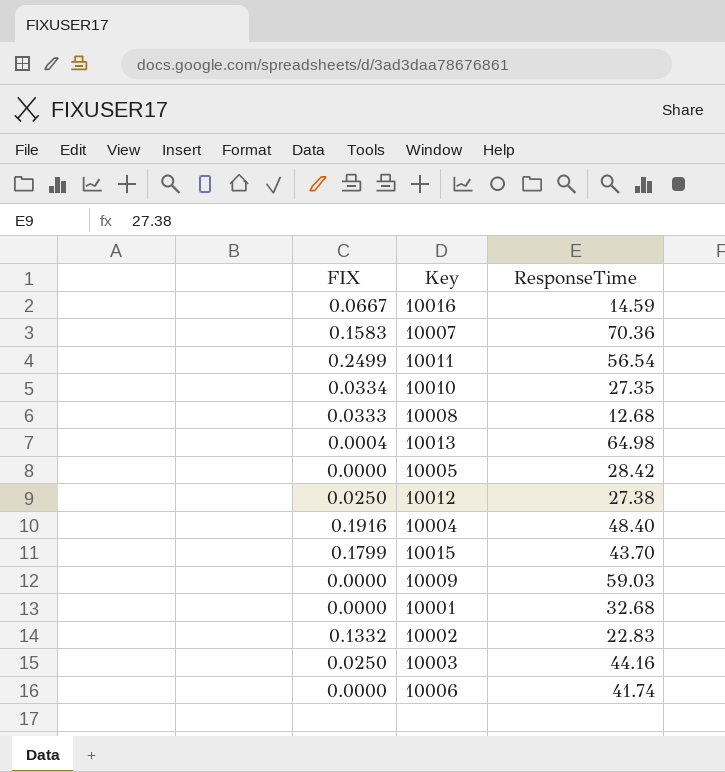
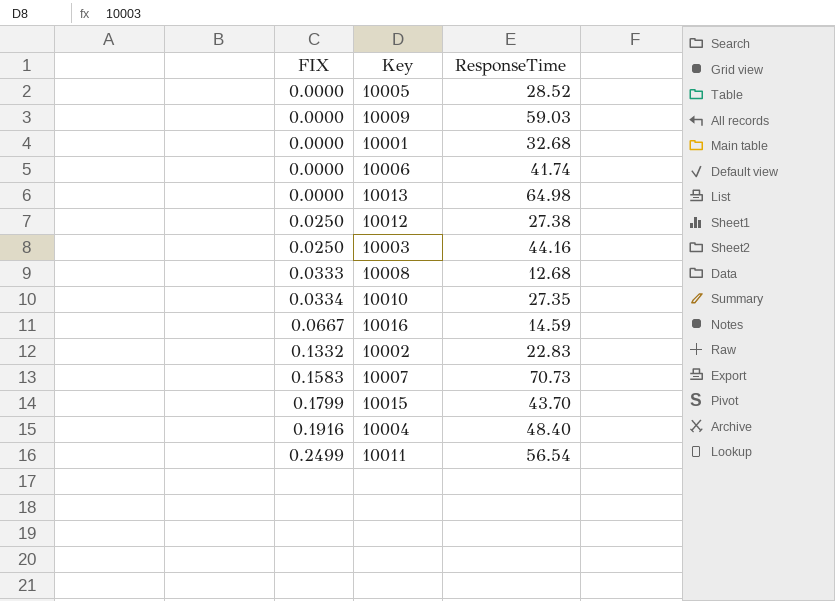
row order: none -> FIX ascending
10005 | ResponseTime: 28.42 -> 28.52
10013 | FIX: 0.0004 -> 0.0000
10007 | ResponseTime: 70.36 -> 70.73

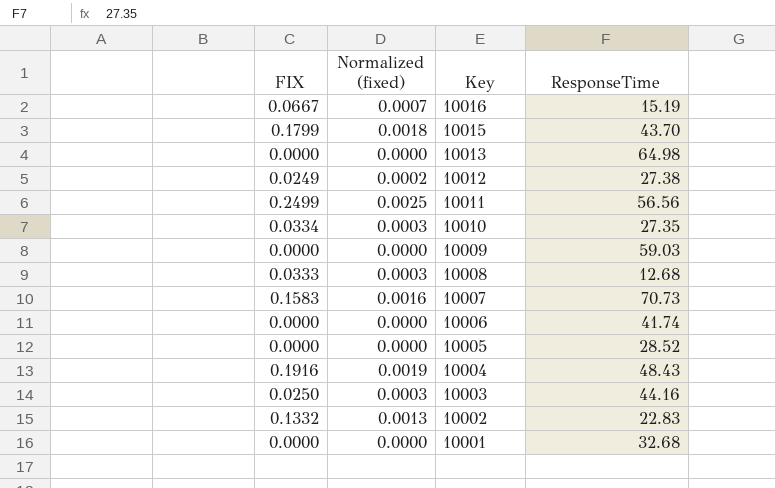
row order: FIX ascending -> Key descending
column Normalized (fixed) | formula: none -> [FIX] * 0.01
10016 | ResponseTime: 14.59 -> 15.19
10012 | FIX: 0.0250 -> 0.0249
10011 | ResponseTime: 56.54 -> 56.56
10004 | ResponseTime: 48.40 -> 48.43

